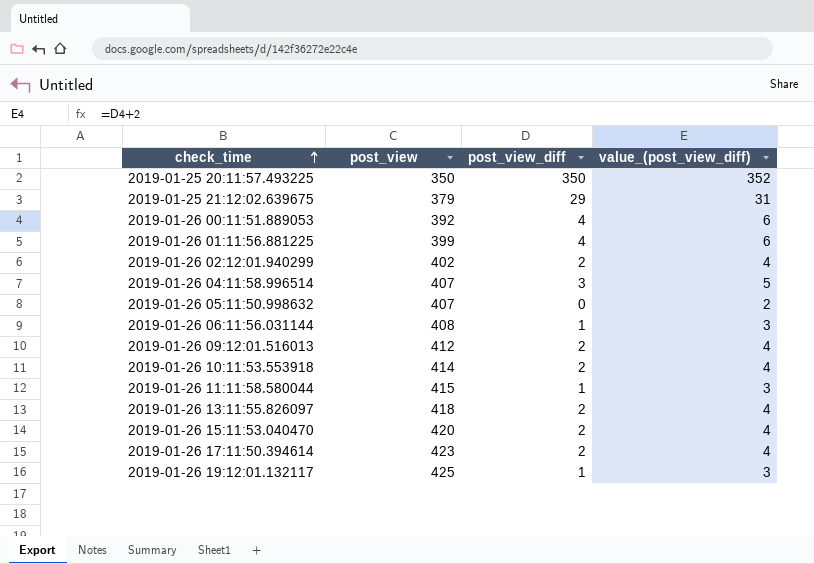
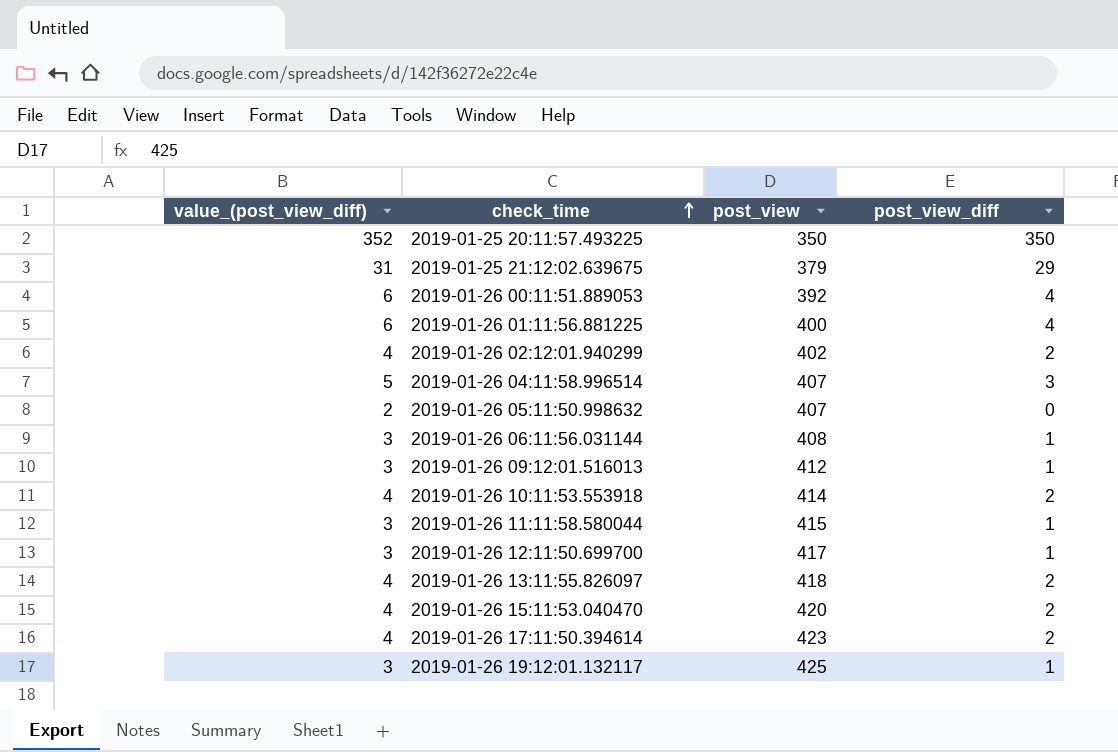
column value_(post_view_diff) | position: 4 -> 1
2019-01-26 01:11:56.881225 | post_view: 399 -> 400
2019-01-26 09:12:01.516013 | value_(post_view_diff): 4 -> 3
2019-01-26 09:12:01.516013 | post_view_diff: 2 -> 1
row 2019-01-26 12:11:50.699700: none -> 3 | 417 | 1

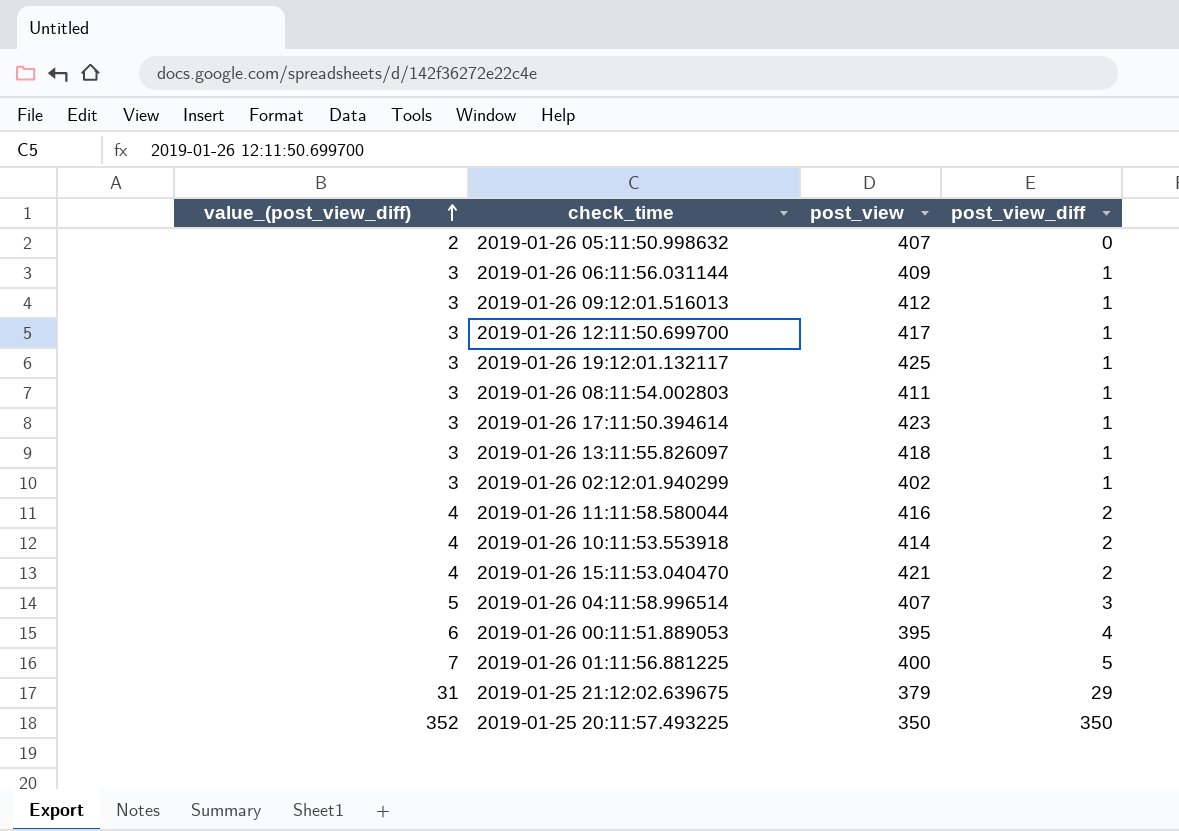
row order: check_time ascending -> value_(post_view_diff) ascending
2019-01-26 06:11:56.031144 | post_view: 408 -> 409
row 2019-01-26 08:11:54.002803: none -> 3 | 411 | 1
2019-01-26 17:11:50.394614 | value_(post_view_diff): 4 -> 3
2019-01-26 17:11:50.394614 | post_view_diff: 2 -> 1
2019-01-26 13:11:55.826097 | value_(post_view_diff): 4 -> 3
2019-01-26 13:11:55.826097 | post_view_diff: 2 -> 1
2019-01-26 02:12:01.940299 | value_(post_view_diff): 4 -> 3
2019-01-26 02:12:01.940299 | post_view_diff: 2 -> 1
2019-01-26 11:11:58.580044 | value_(post_view_diff): 3 -> 4
2019-01-26 11:11:58.580044 | post_view: 415 -> 416
2019-01-26 11:11:58.580044 | post_view_diff: 1 -> 2
2019-01-26 15:11:53.040470 | post_view: 420 -> 421
2019-01-26 00:11:51.889053 | post_view: 392 -> 395
2019-01-26 01:11:56.881225 | value_(post_view_diff): 6 -> 7
2019-01-26 01:11:56.881225 | post_view_diff: 4 -> 5

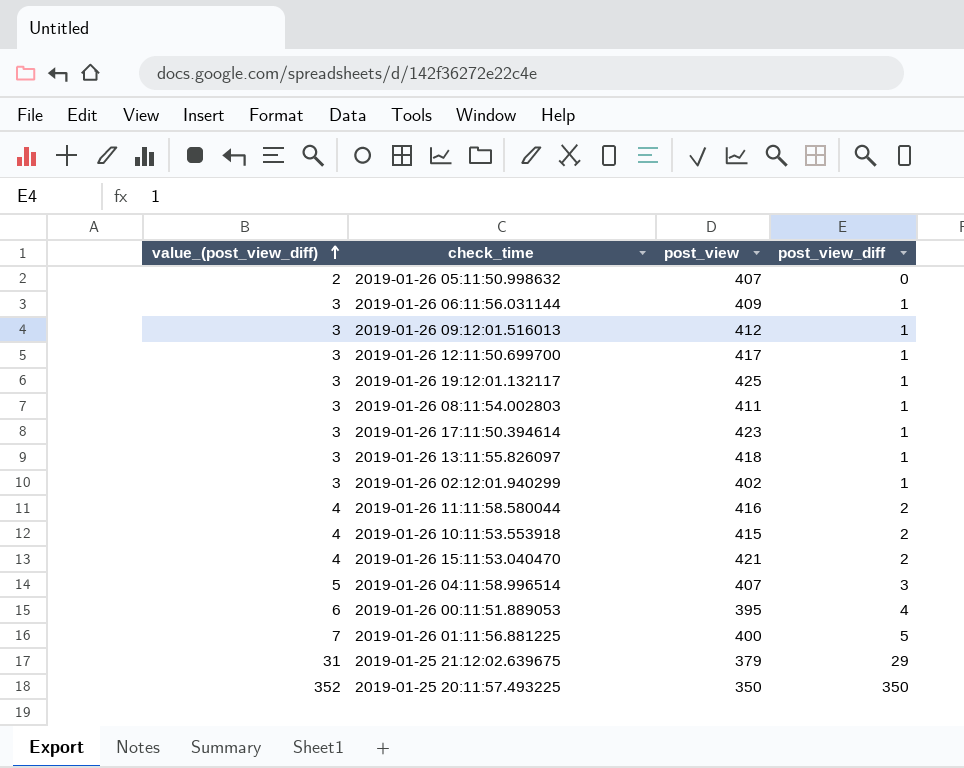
2019-01-26 10:11:53.553918 | post_view: 414 -> 415

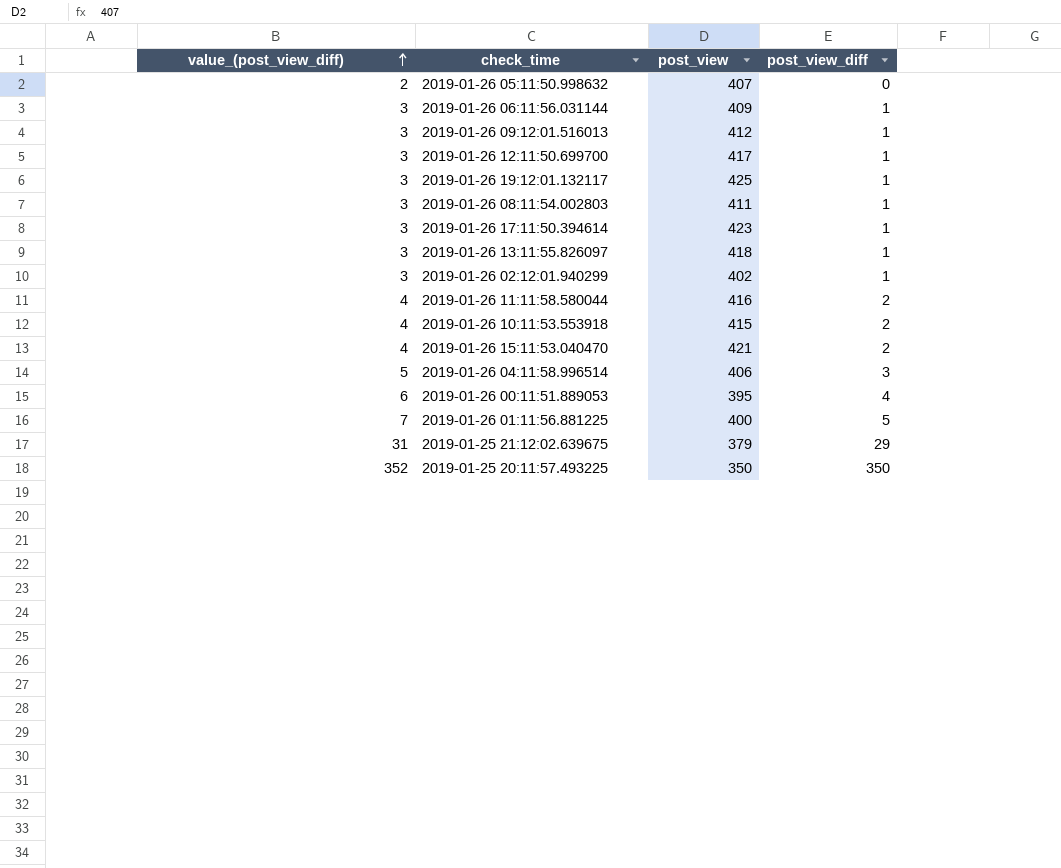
2019-01-26 04:11:58.996514 | post_view: 407 -> 406

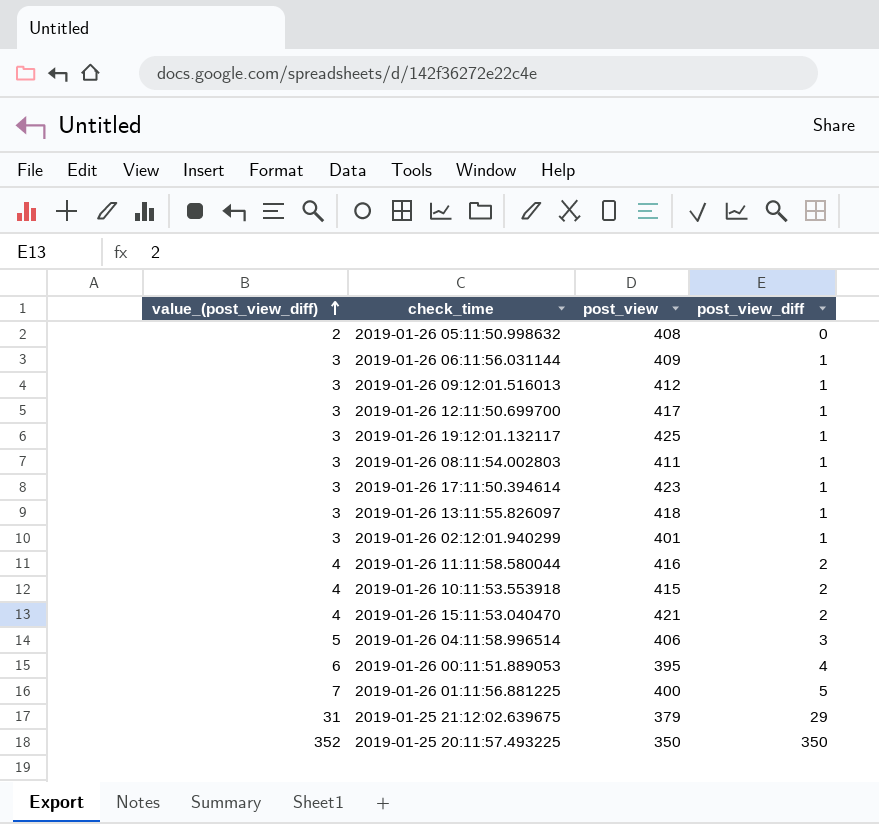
2019-01-26 05:11:50.998632 | post_view: 407 -> 408
2019-01-26 02:12:01.940299 | post_view: 402 -> 401

